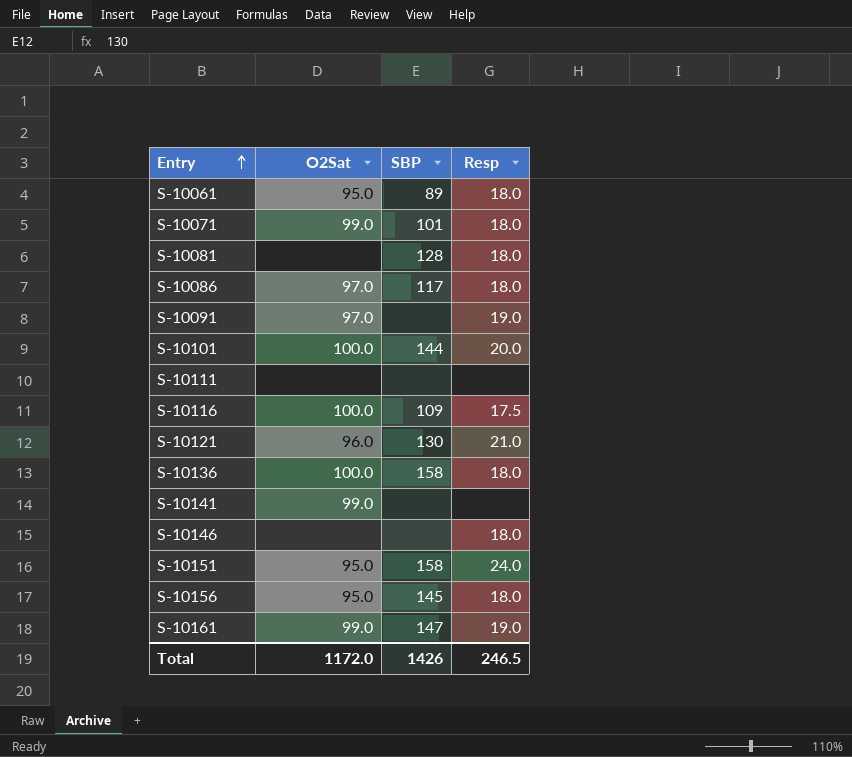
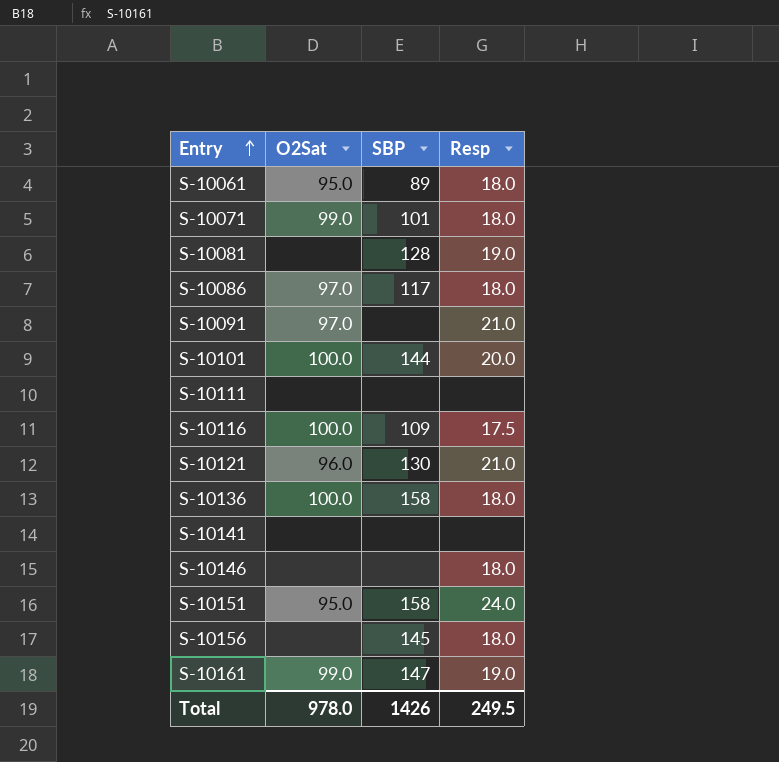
S-10081 | Resp: 18.0 -> 19.0
S-10091 | Resp: 19.0 -> 21.0
S-10141 | O2Sat: 99.0 -> none
S-10156 | O2Sat: 95.0 -> none
Total | O2Sat: 1172.0 -> 978.0
Total | Resp: 246.5 -> 249.5

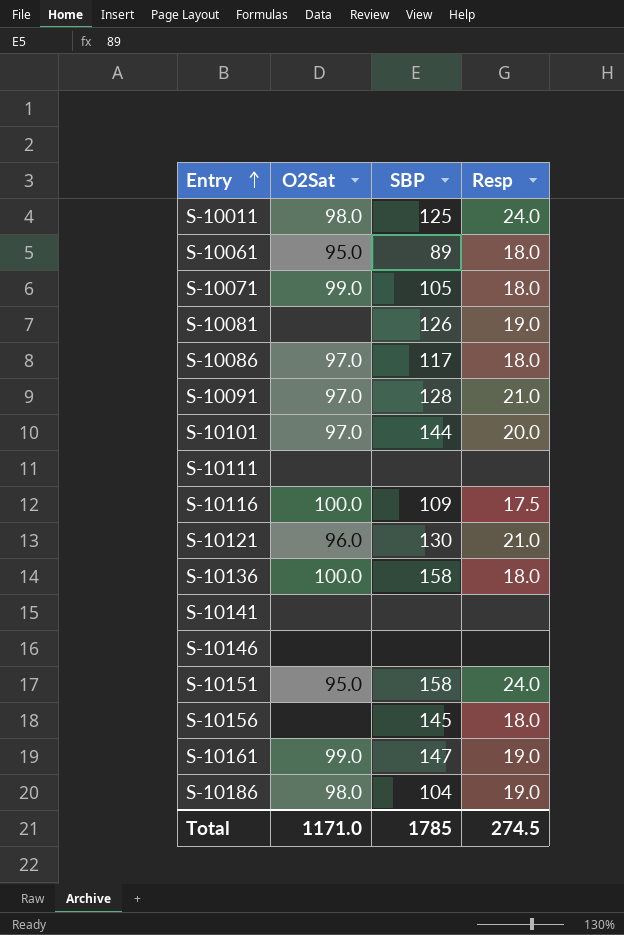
row S-10011: none -> 98.0 | 125 | 24.0
S-10071 | SBP: 101 -> 105
S-10081 | SBP: 128 -> 126
S-10091 | SBP: none -> 128
S-10101 | O2Sat: 100.0 -> 97.0
S-10146 | Resp: 18.0 -> none
row S-10186: none -> 98.0 | 104 | 19.0
Total | O2Sat: 978.0 -> 1171.0
Total | SBP: 1426 -> 1785
Total | Resp: 249.5 -> 274.5

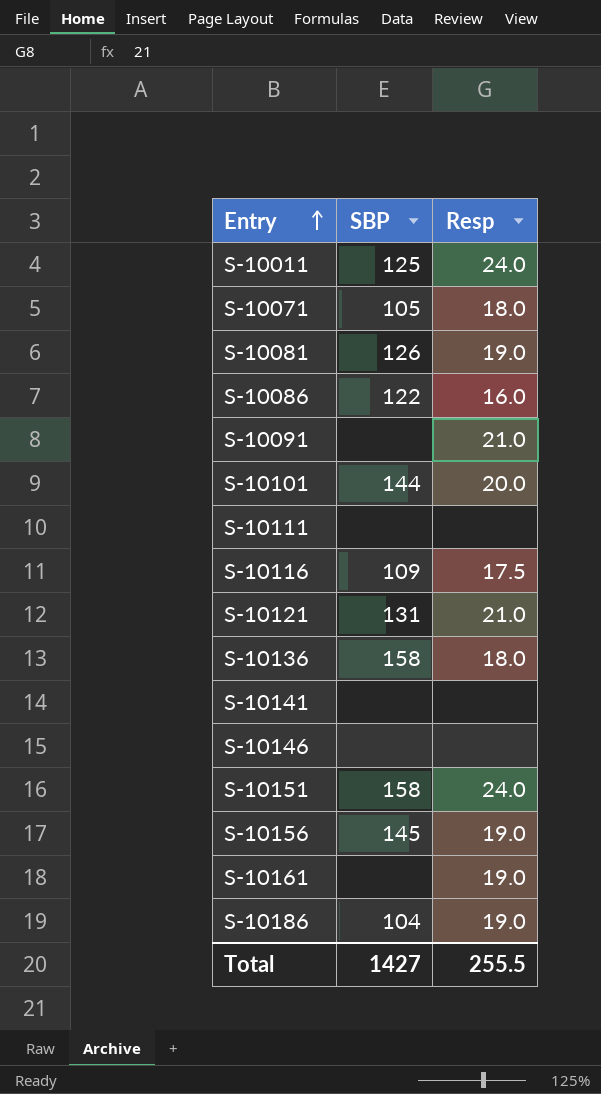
column O2Sat | position: 2 -> none
row S-10061: 95.0 | 89 | 18.0 -> none
S-10086 | SBP: 117 -> 122
S-10086 | Resp: 18.0 -> 16.0
S-10091 | SBP: 128 -> none
S-10121 | SBP: 130 -> 131
S-10156 | Resp: 18.0 -> 19.0
S-10161 | SBP: 147 -> none
Total | SBP: 1785 -> 1427
Total | Resp: 274.5 -> 255.5

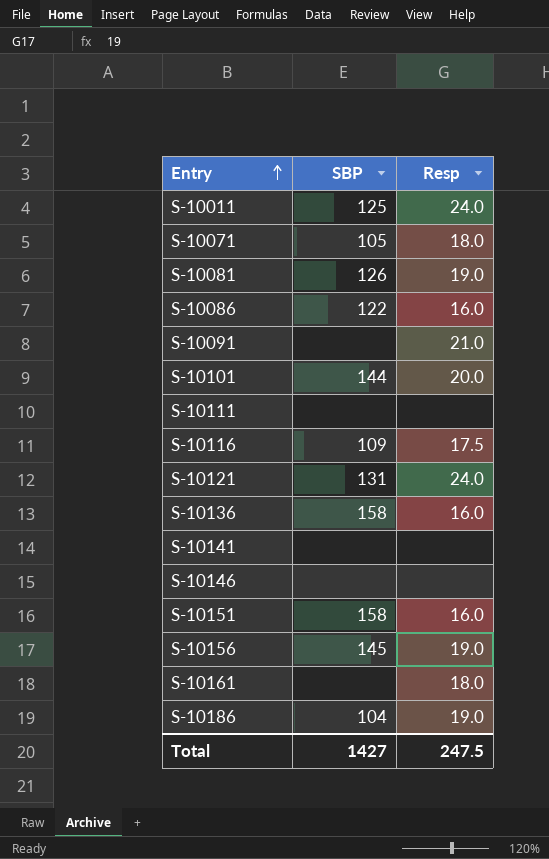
S-10121 | Resp: 21.0 -> 24.0
S-10136 | Resp: 18.0 -> 16.0
S-10151 | Resp: 24.0 -> 16.0
S-10161 | Resp: 19.0 -> 18.0
Total | Resp: 255.5 -> 247.5

